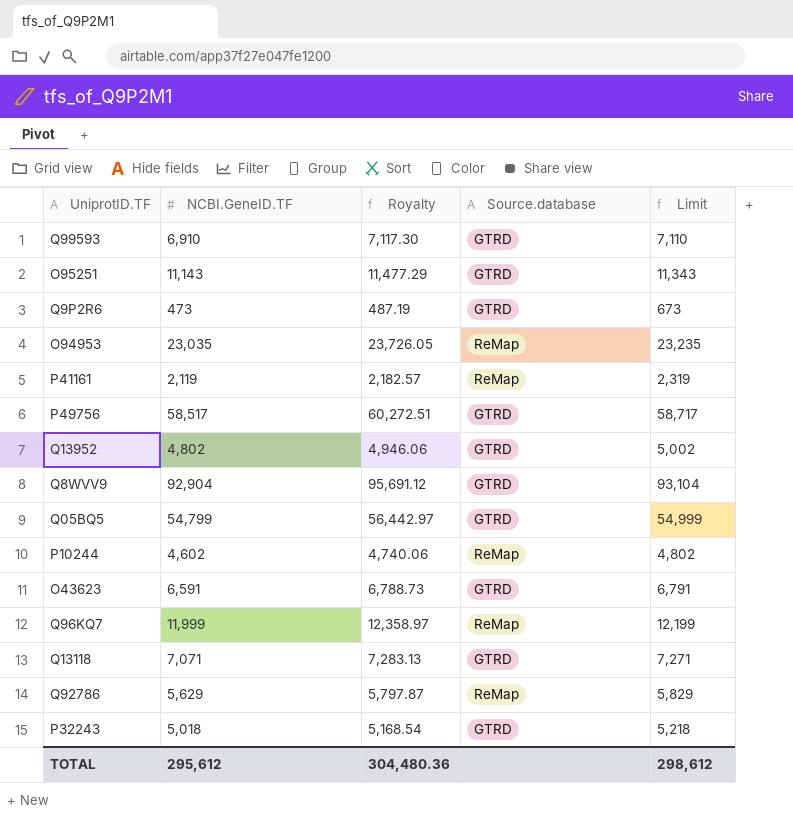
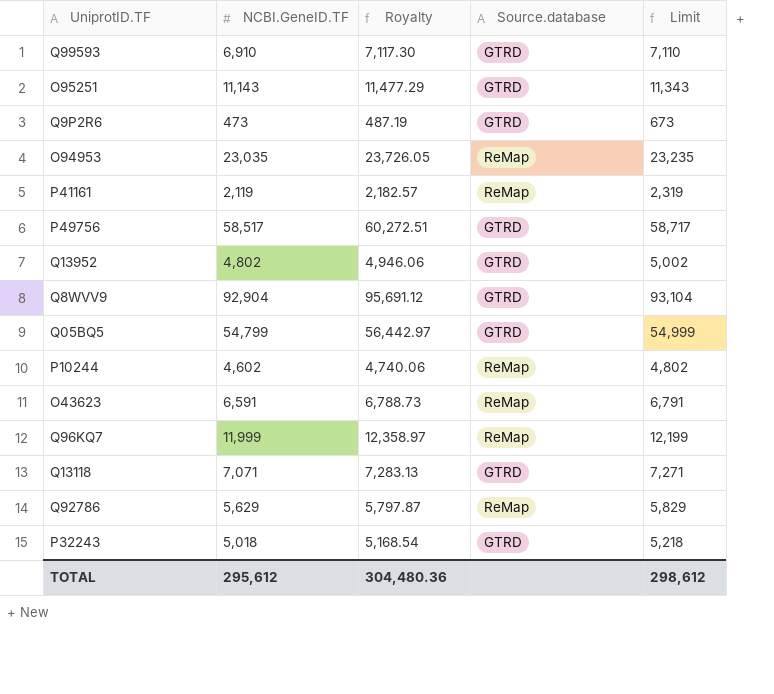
O43623 | Source.database: GTRD -> ReMap

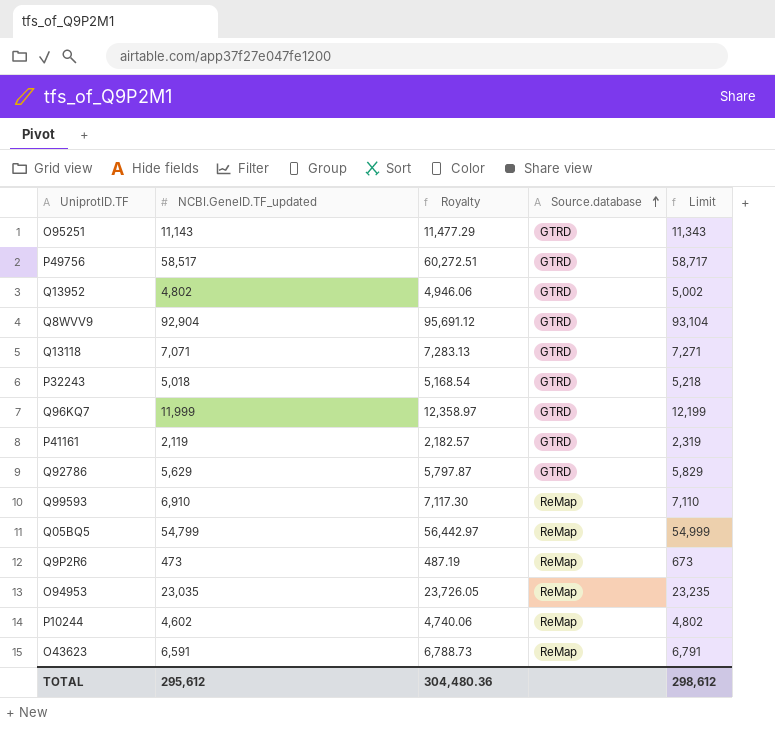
row order: none -> Source.database ascending
column name: NCBI.GeneID.TF -> NCBI.GeneID.TF_updated
Q96KQ7 | Source.database: ReMap -> GTRD
P41161 | Source.database: ReMap -> GTRD
Q92786 | Source.database: ReMap -> GTRD
Q99593 | Source.database: GTRD -> ReMap
Q05BQ5 | Source.database: GTRD -> ReMap
Q9P2R6 | Source.database: GTRD -> ReMap

